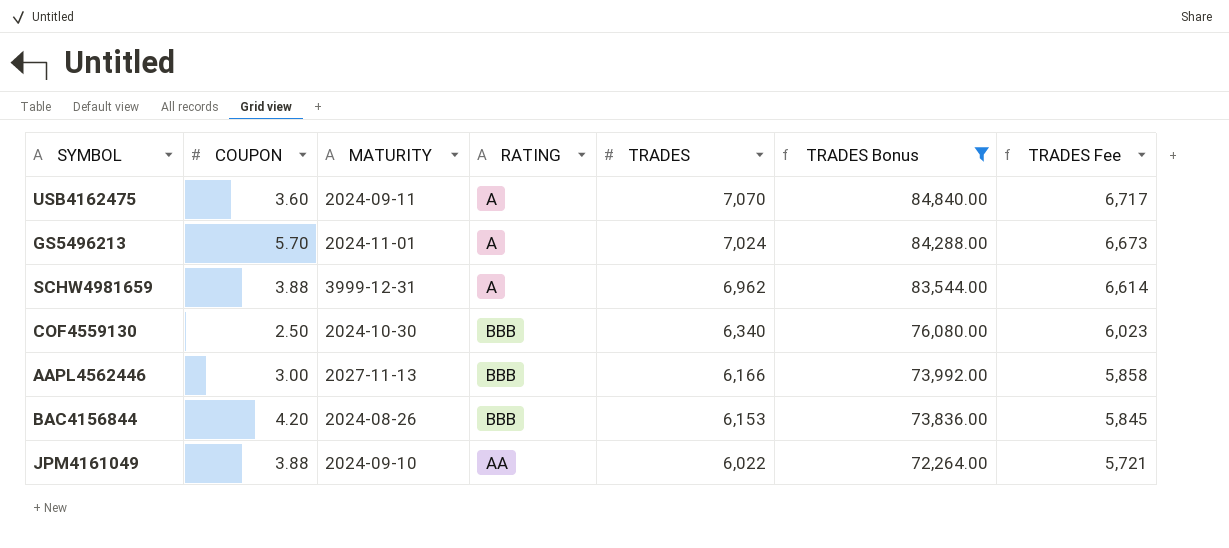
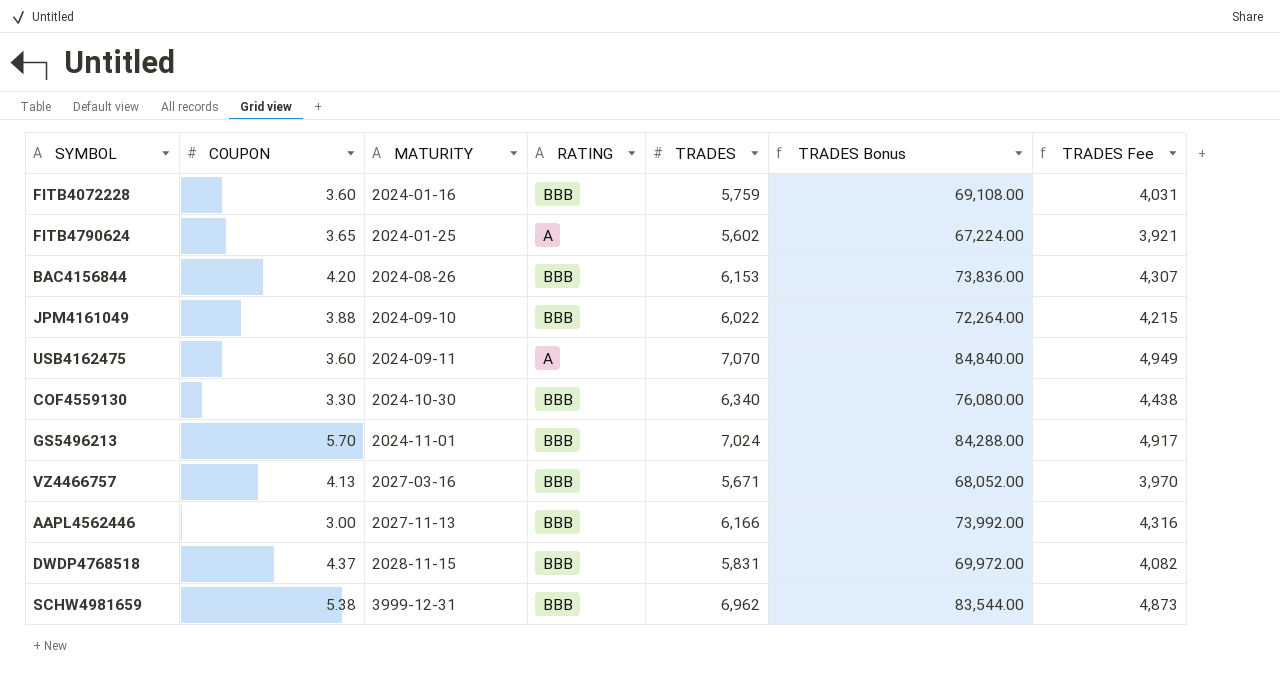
filter: TRADES Bonus >= 72,264.00 -> none
row order: TRADES descending -> MATURITY ascending
column TRADES Fee | formula: [TRADES] * 0.95 -> [TRADES] * 0.7
JPM4161049 | RATING: AA -> BBB
COF4559130 | COUPON: 2.50 -> 3.30
GS5496213 | RATING: A -> BBB
SCHW4981659 | COUPON: 3.88 -> 5.38
SCHW4981659 | RATING: A -> BBB

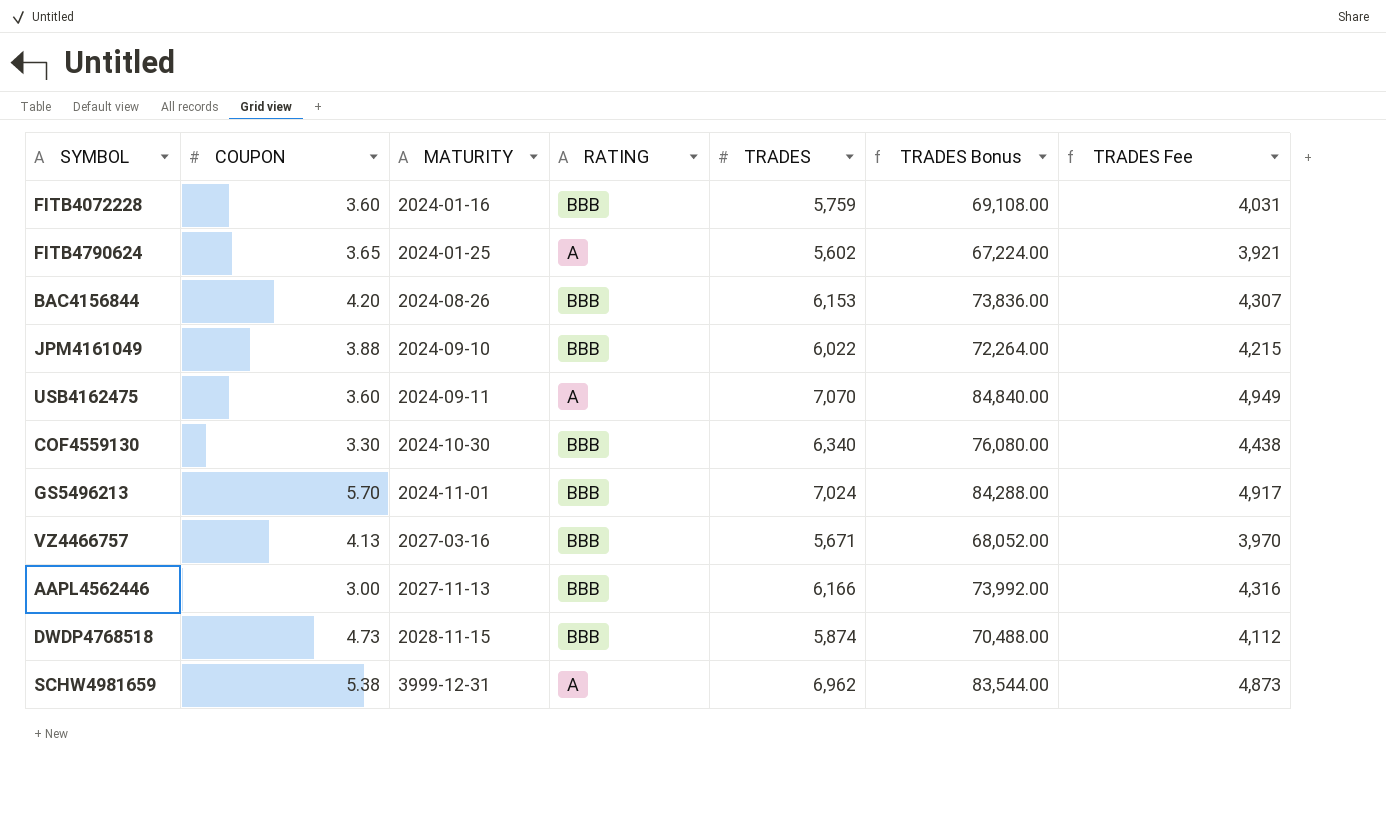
DWDP4768518 | COUPON: 4.37 -> 4.73
DWDP4768518 | TRADES: 5,831 -> 5,874
DWDP4768518 | TRADES Bonus: 69,972.00 -> 70,488.00
DWDP4768518 | TRADES Fee: 4,082 -> 4,112
SCHW4981659 | RATING: BBB -> A

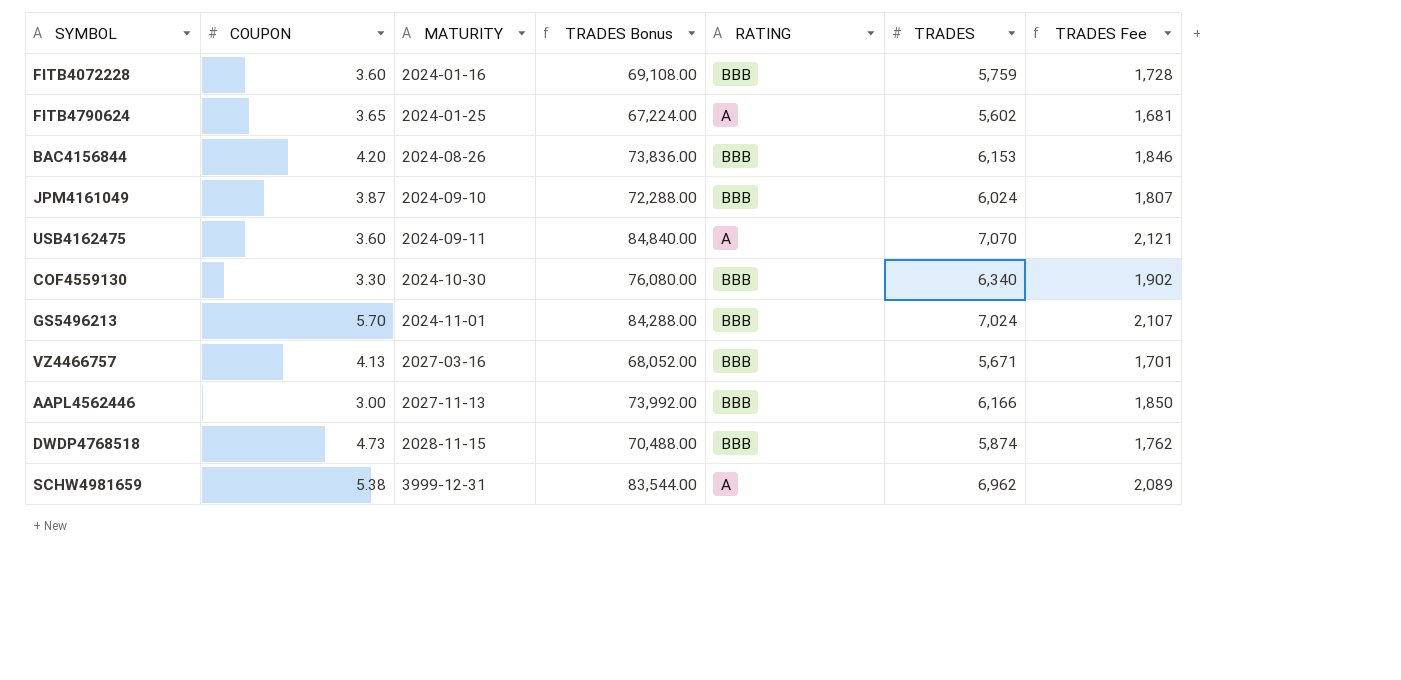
column TRADES Bonus | position: 6 -> 4
column TRADES Fee | formula: [TRADES] * 0.7 -> [TRADES] * 0.3
JPM4161049 | COUPON: 3.88 -> 3.87
JPM4161049 | TRADES Bonus: 72,264.00 -> 72,288.00
JPM4161049 | TRADES: 6,022 -> 6,024

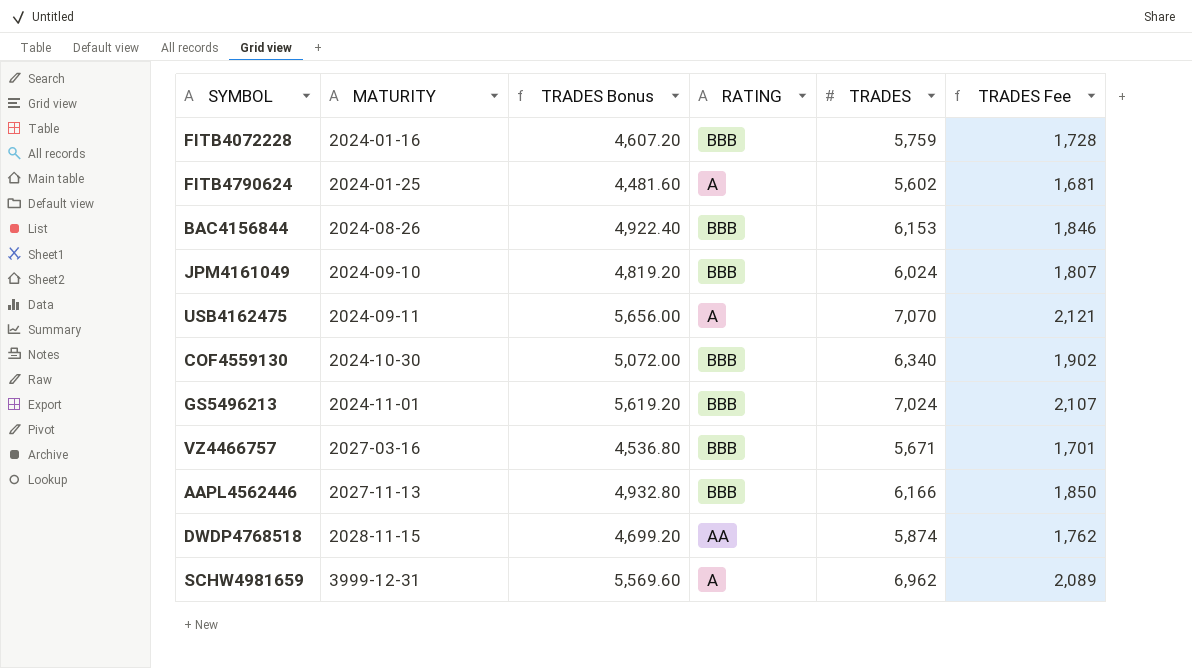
column COUPON | position: 2 -> none
column TRADES Bonus | formula: [TRADES] * 12 -> [TRADES] * 0.8
DWDP4768518 | RATING: BBB -> AA

